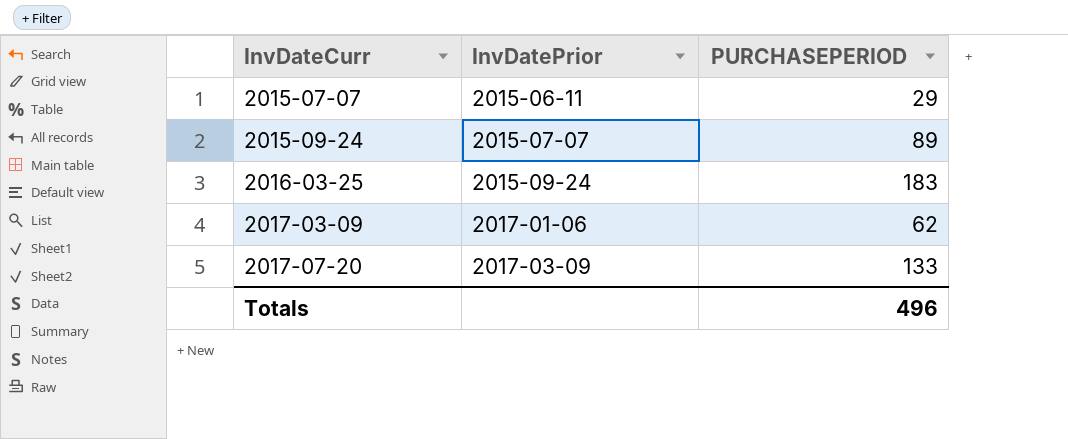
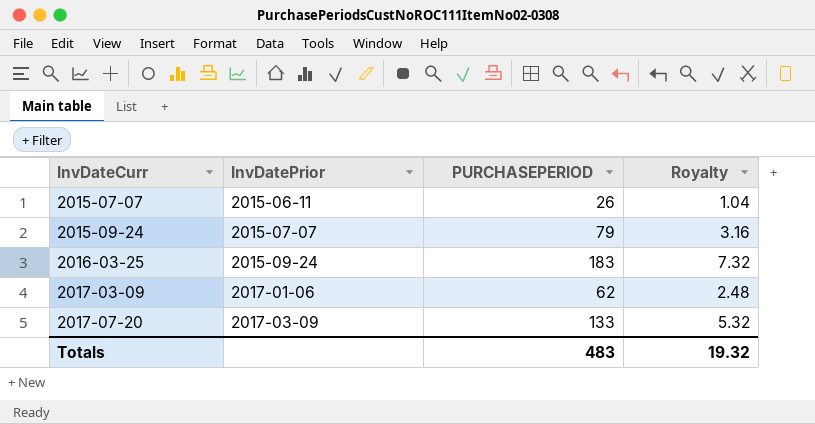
column Royalty | formula: none -> [PURCHASEPERIOD] * 0.04
2015-07-07 | PURCHASEPERIOD: 29 -> 26
2015-09-24 | PURCHASEPERIOD: 89 -> 79
Totals | PURCHASEPERIOD: 496 -> 483

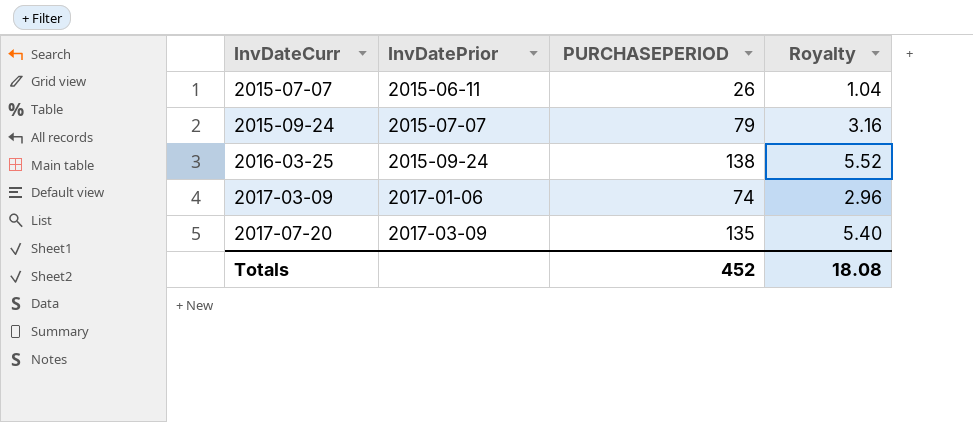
2016-03-25 | PURCHASEPERIOD: 183 -> 138
2016-03-25 | Royalty: 7.32 -> 5.52
2017-03-09 | PURCHASEPERIOD: 62 -> 74
2017-03-09 | Royalty: 2.48 -> 2.96
2017-07-20 | PURCHASEPERIOD: 133 -> 135
2017-07-20 | Royalty: 5.32 -> 5.40
Totals | PURCHASEPERIOD: 483 -> 452
Totals | Royalty: 19.32 -> 18.08

